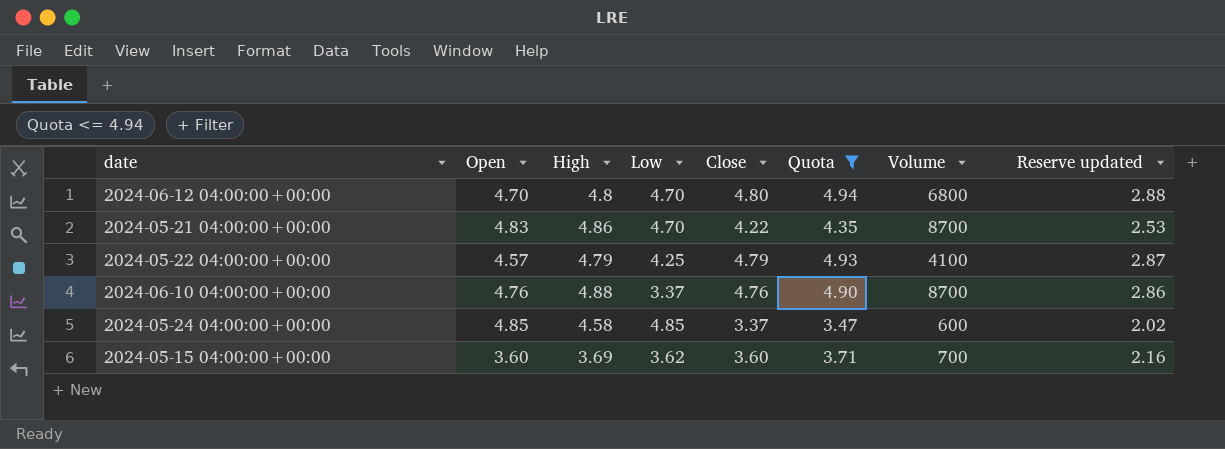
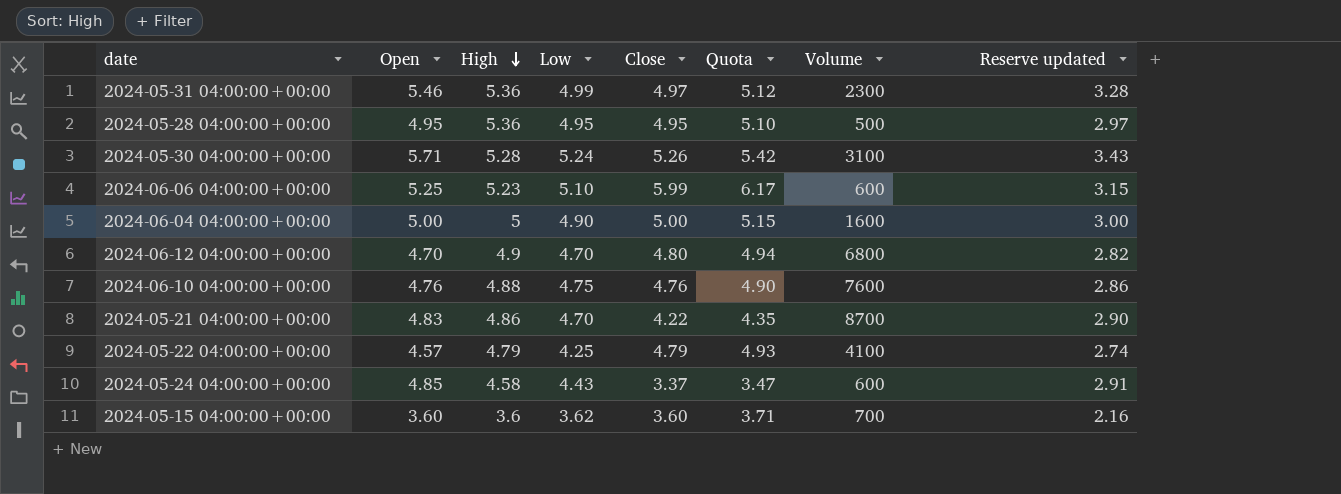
filter: Quota <= 4.94 -> none
row order: none -> High descending
column Reserve updated | formula: [Close] * 0.6 -> [Open] * 0.6
2024-06-12 04:00:00+00:00 | High: 4.8 -> 4.9
2024-06-10 04:00:00+00:00 | Low: 3.37 -> 4.75
2024-06-10 04:00:00+00:00 | Volume: 8700 -> 7600
2024-05-24 04:00:00+00:00 | Low: 4.85 -> 4.43
2024-05-15 04:00:00+00:00 | High: 3.69 -> 3.6

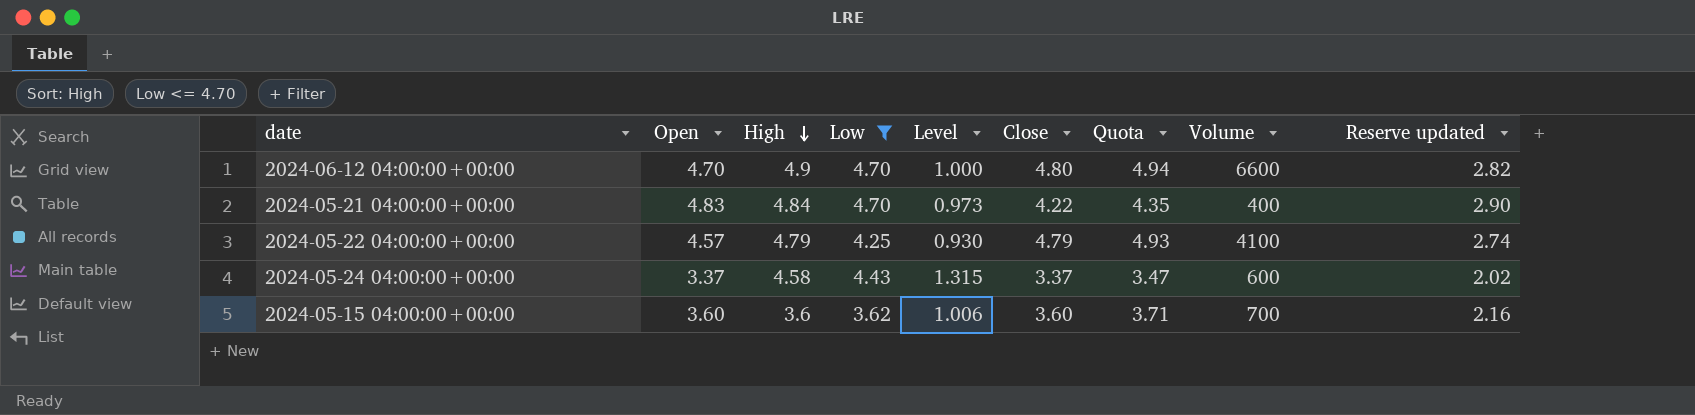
filter: none -> Low <= 4.70
column Level | formula: none -> [Low] / [Open]
2024-06-12 04:00:00+00:00 | Volume: 6800 -> 6600
2024-05-21 04:00:00+00:00 | High: 4.86 -> 4.84
2024-05-21 04:00:00+00:00 | Volume: 8700 -> 400
2024-05-24 04:00:00+00:00 | Open: 4.85 -> 3.37
2024-05-24 04:00:00+00:00 | Reserve updated: 2.91 -> 2.02

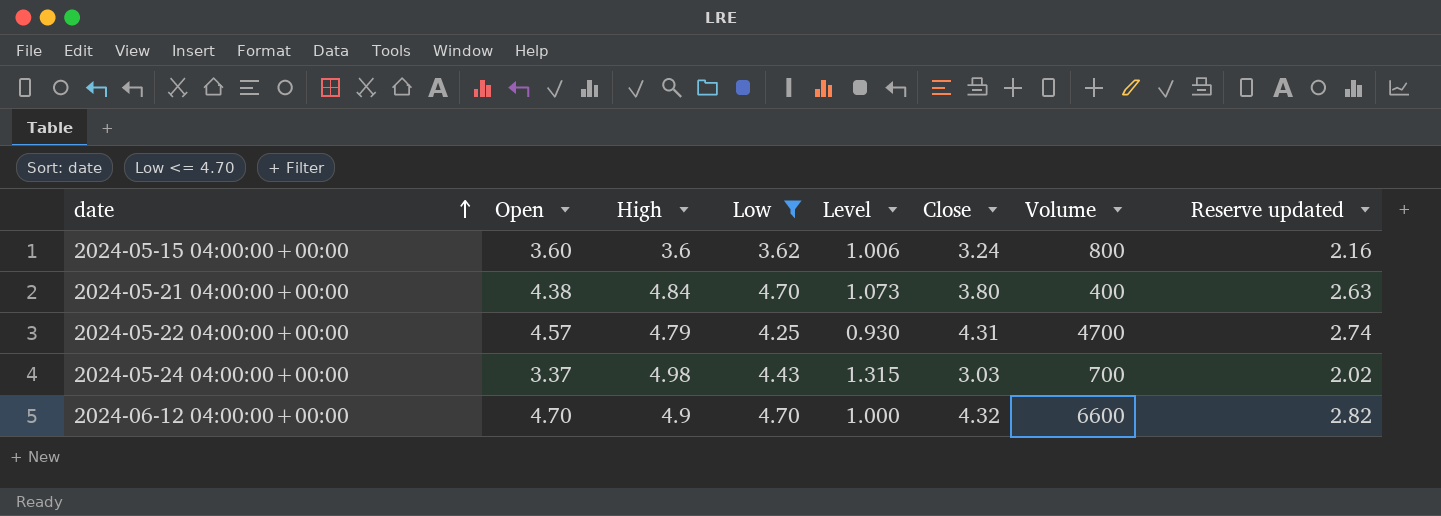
row order: High descending -> date ascending
column Quota | formula: [Close] * 1.03 -> none
2024-05-15 04:00:00+00:00 | Close: 3.60 -> 3.24
2024-05-15 04:00:00+00:00 | Volume: 700 -> 800
2024-05-21 04:00:00+00:00 | Open: 4.83 -> 4.38
2024-05-21 04:00:00+00:00 | Level: 0.973 -> 1.073
2024-05-21 04:00:00+00:00 | Close: 4.22 -> 3.80
2024-05-21 04:00:00+00:00 | Reserve updated: 2.90 -> 2.63
2024-05-22 04:00:00+00:00 | Close: 4.79 -> 4.31
2024-05-22 04:00:00+00:00 | Volume: 4100 -> 4700
2024-05-24 04:00:00+00:00 | High: 4.58 -> 4.98
2024-05-24 04:00:00+00:00 | Close: 3.37 -> 3.03
2024-05-24 04:00:00+00:00 | Volume: 600 -> 700
2024-06-12 04:00:00+00:00 | Close: 4.80 -> 4.32

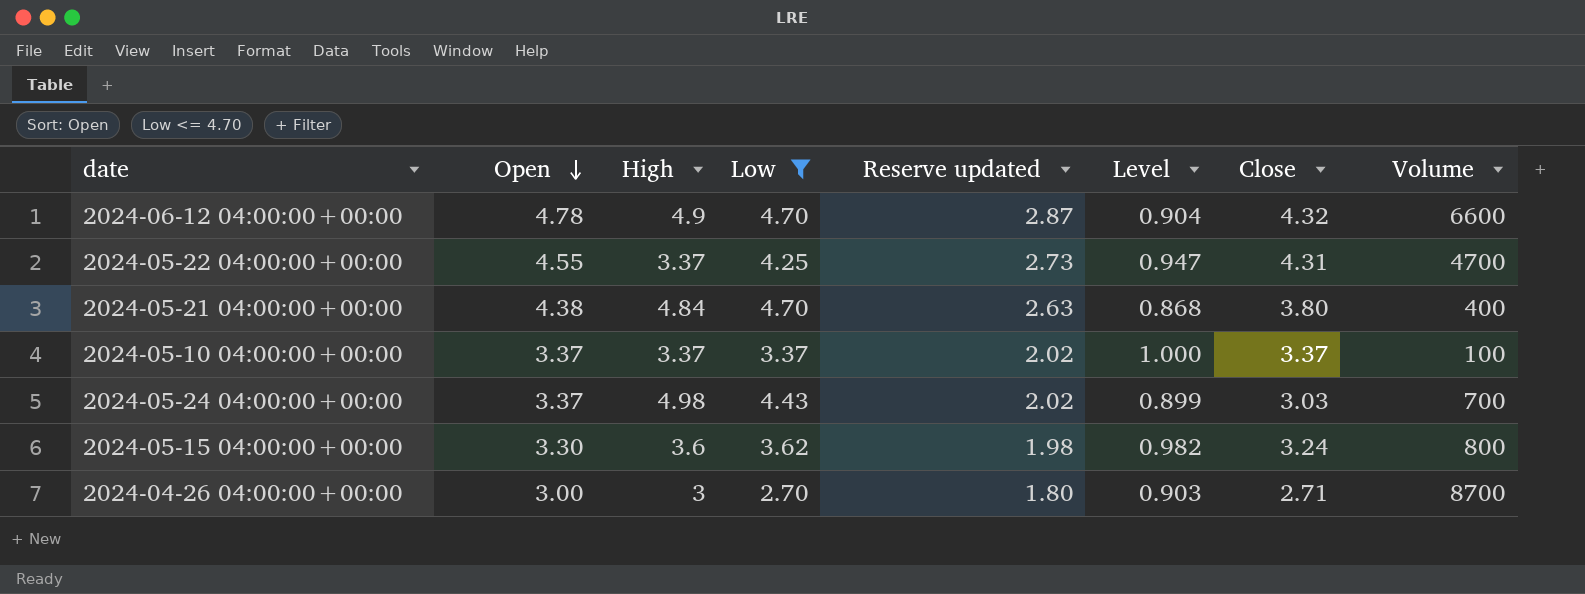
row order: date ascending -> Open descending
column Reserve updated | position: 8 -> 5
column Level | formula: [Low] / [Open] -> [Close] / [Open]
2024-06-12 04:00:00+00:00 | Open: 4.70 -> 4.78
2024-06-12 04:00:00+00:00 | Reserve updated: 2.82 -> 2.87
2024-05-22 04:00:00+00:00 | Open: 4.57 -> 4.55
2024-05-22 04:00:00+00:00 | High: 4.79 -> 3.37
2024-05-22 04:00:00+00:00 | Reserve updated: 2.74 -> 2.73
row 2024-05-10 04:00:00+00:00: none -> 3.37 | 3.37 | 3.37 | 2.02 | 1.000 | 3.37 | 100
2024-05-15 04:00:00+00:00 | Open: 3.60 -> 3.30
2024-05-15 04:00:00+00:00 | Reserve updated: 2.16 -> 1.98
row 2024-04-26 04:00:00+00:00: none -> 3.00 | 3 | 2.70 | 1.80 | 0.903 | 2.71 | 8700

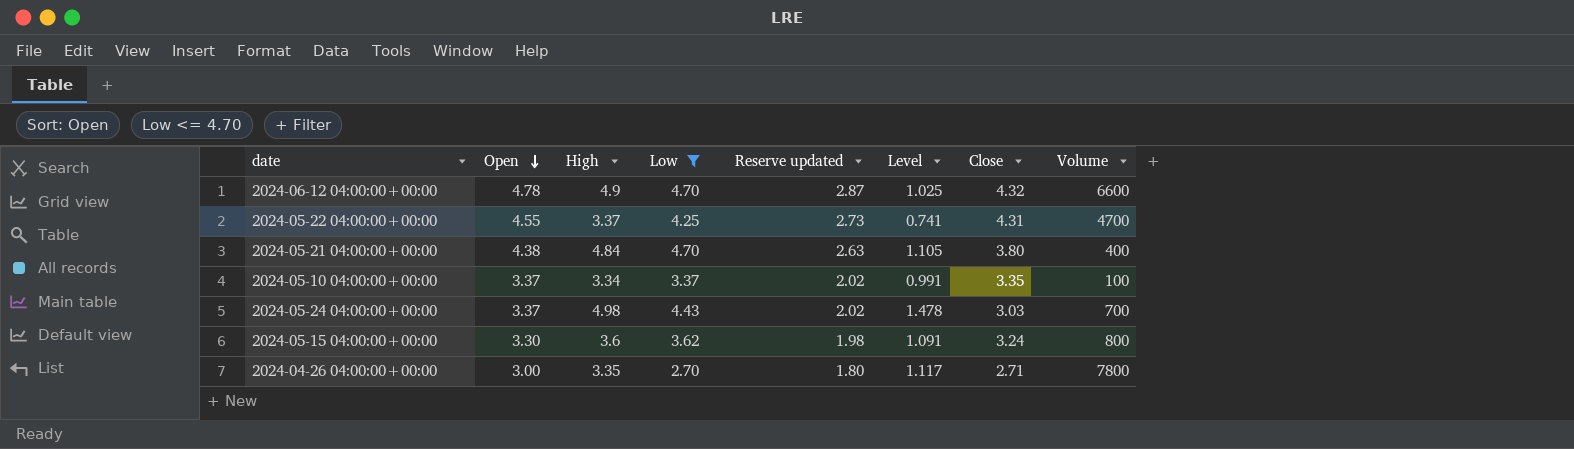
column Level | formula: [Close] / [Open] -> [High] / [Open]
2024-05-10 04:00:00+00:00 | High: 3.37 -> 3.34
2024-05-10 04:00:00+00:00 | Close: 3.37 -> 3.35
2024-04-26 04:00:00+00:00 | High: 3 -> 3.35
2024-04-26 04:00:00+00:00 | Volume: 8700 -> 7800

